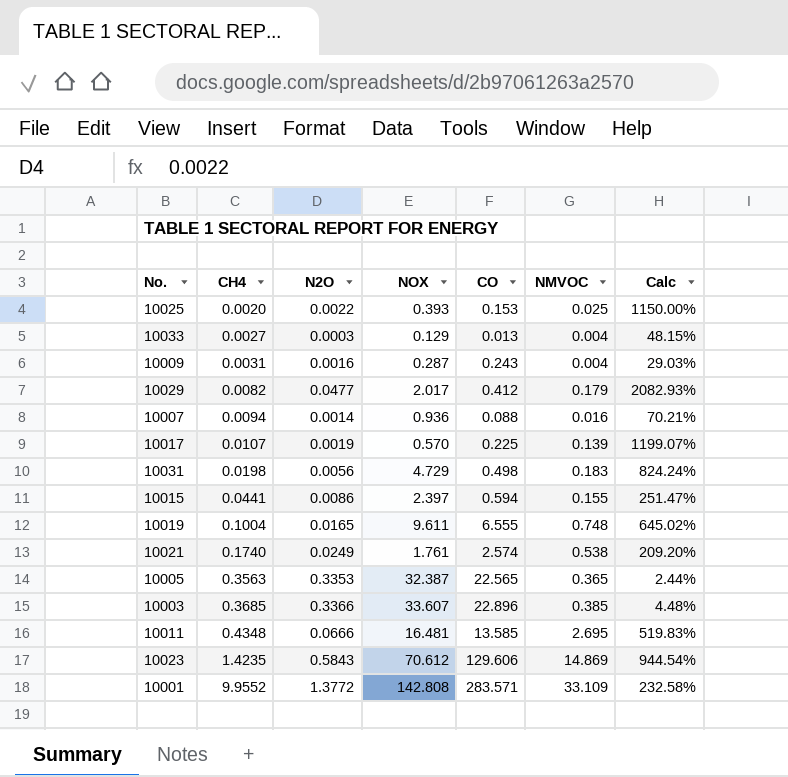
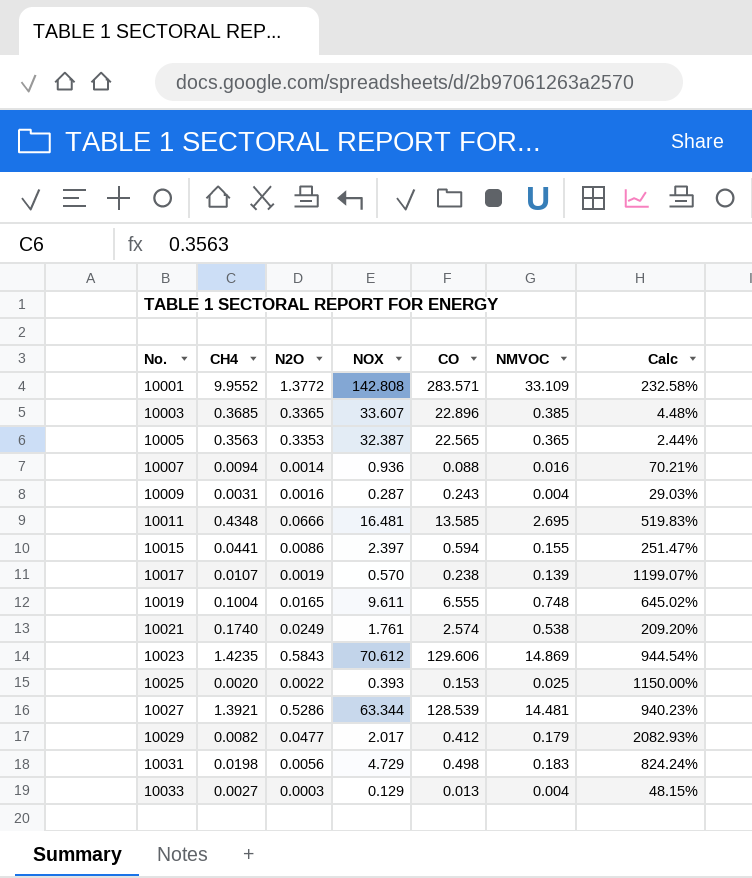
row order: CH4 ascending -> No. ascending
10003 | N2O: 0.3366 -> 0.3365
10017 | CO: 0.225 -> 0.238
row 10027: none -> 1.3921 | 0.5286 | 63.344 | 128.539 | 14.481 | 940.23%

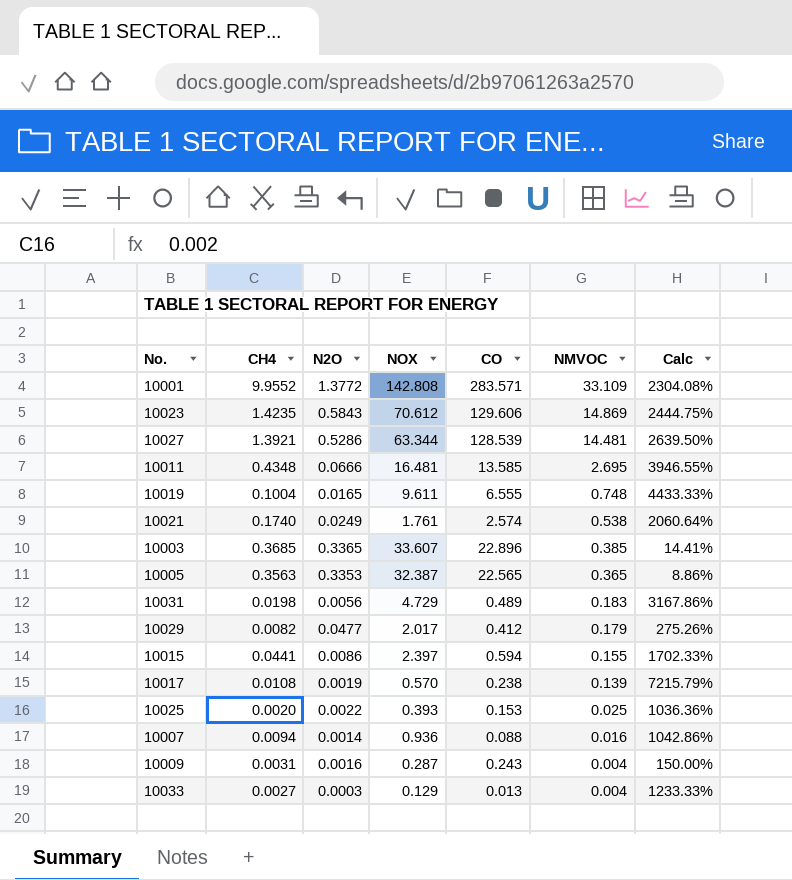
row order: No. ascending -> NMVOC descending
column Calc | formula: ([NMVOC] - [CH4]) / [CH4] -> ([NMVOC] - [N2O]) / [N2O]
10031 | CO: 0.498 -> 0.489
10017 | CH4: 0.0107 -> 0.0108

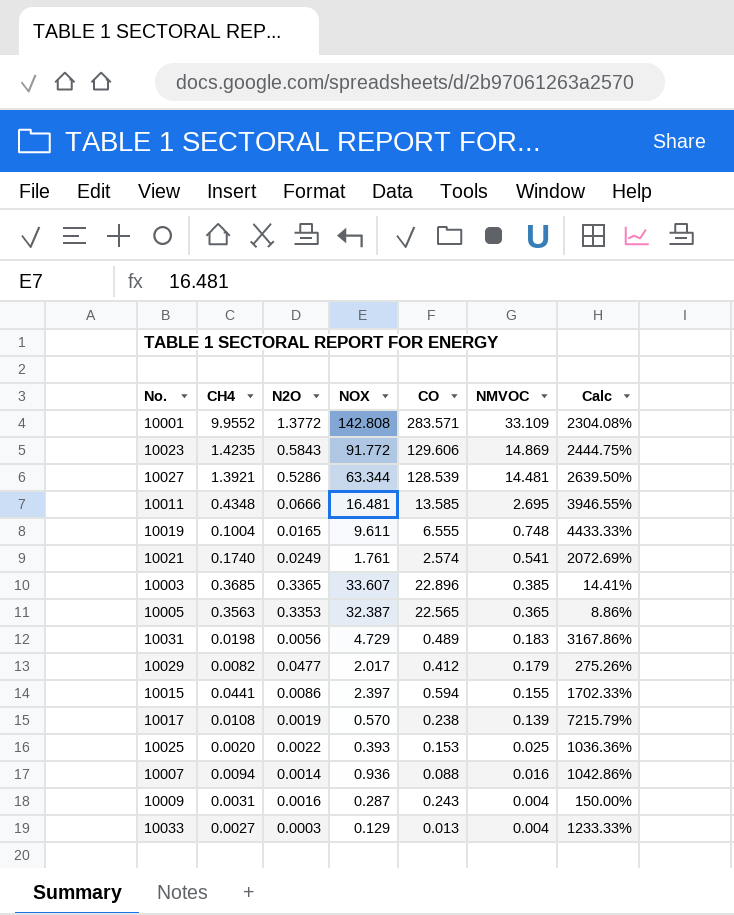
10023 | NOX: 70.612 -> 91.772
10021 | NMVOC: 0.538 -> 0.541
10021 | Calc: 2060.64% -> 2072.69%

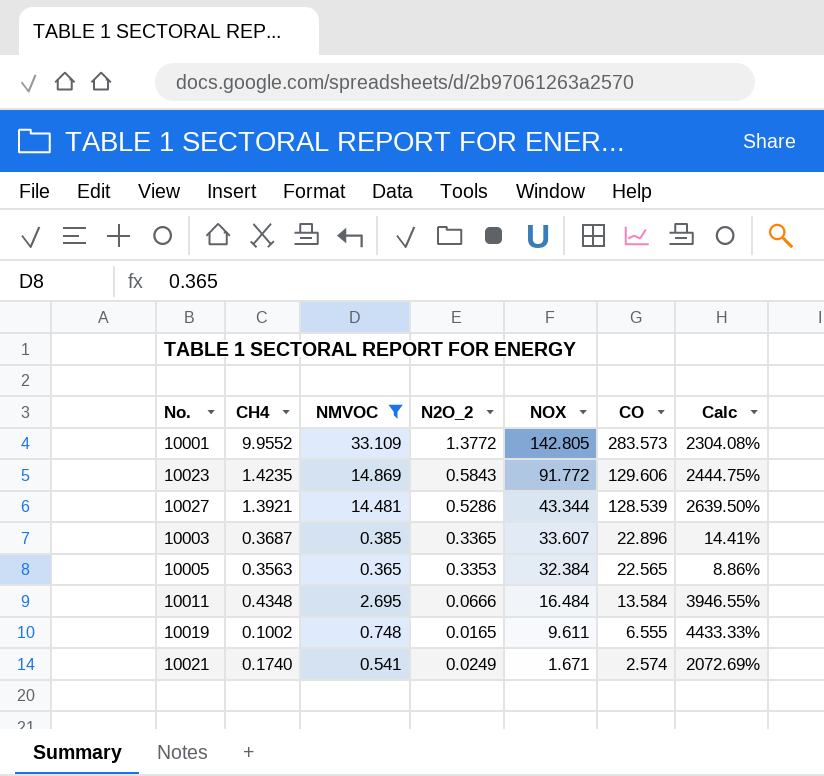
filter: none -> NMVOC >= 0.365
row order: NMVOC descending -> NOX descending
column NMVOC | position: 6 -> 3
column name: N2O -> N2O_2
10001 | NOX: 142.808 -> 142.805
10001 | CO: 283.571 -> 283.573
10027 | NOX: 63.344 -> 43.344
10003 | CH4: 0.3685 -> 0.3687
10005 | NOX: 32.387 -> 32.384
10011 | NOX: 16.481 -> 16.484
10011 | CO: 13.585 -> 13.584
10019 | CH4: 0.1004 -> 0.1002
10021 | NOX: 1.761 -> 1.671

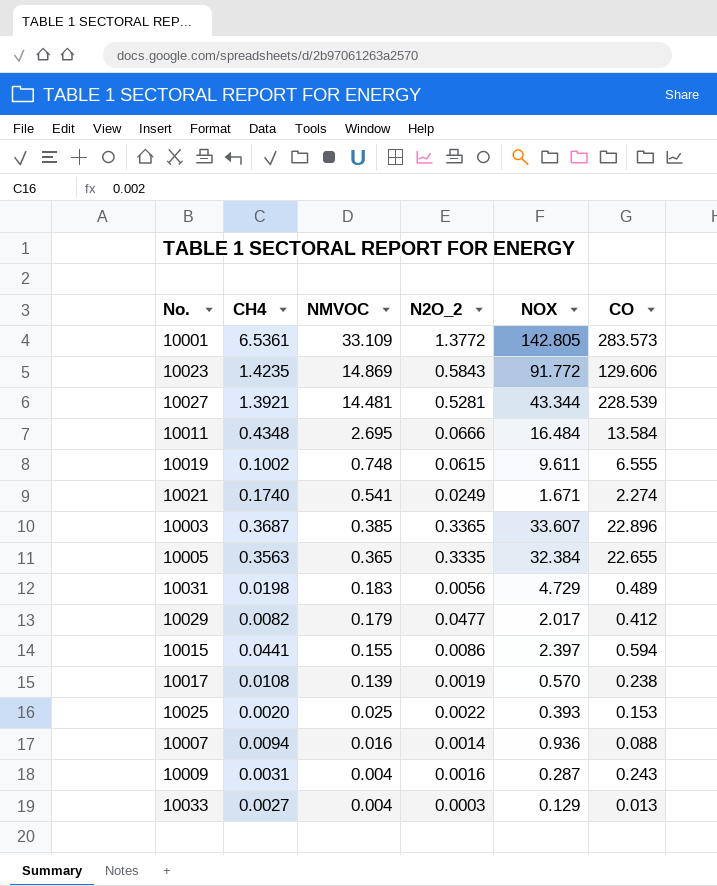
filter: NMVOC >= 0.365 -> none
row order: NOX descending -> NMVOC descending
column Calc | formula: ([NMVOC] - [N2O_2]) / [N2O_2] -> none
10001 | CH4: 9.9552 -> 6.5361
10027 | N2O_2: 0.5286 -> 0.5281
10027 | CO: 128.539 -> 228.539
10019 | N2O_2: 0.0165 -> 0.0615
10021 | CO: 2.574 -> 2.274
10005 | N2O_2: 0.3353 -> 0.3335
10005 | CO: 22.565 -> 22.655

